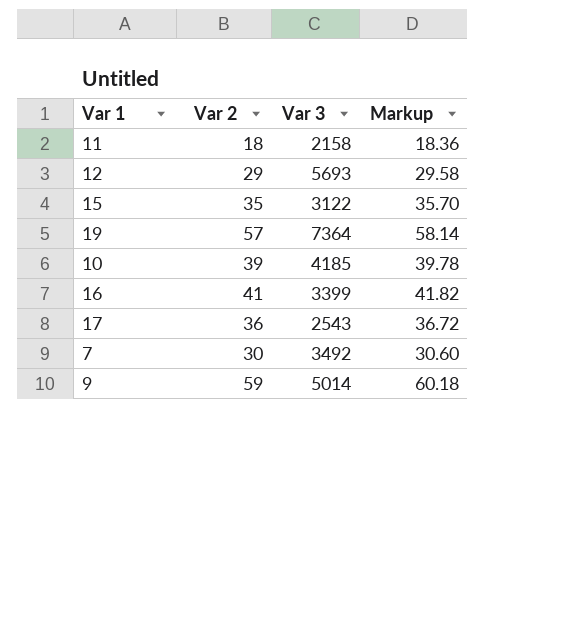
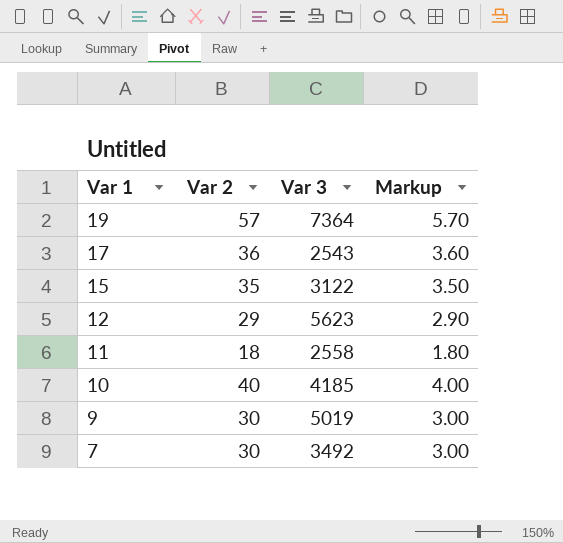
row order: none -> Var 1 descending
column Markup | formula: [Var 2] * 1.02 -> [Var 2] * 0.1
row 16: 41 | 3399 | 41.82 -> none
12 | Var 3: 5693 -> 5623
11 | Var 3: 2158 -> 2558
10 | Var 2: 39 -> 40
9 | Var 2: 59 -> 30
9 | Var 3: 5014 -> 5019

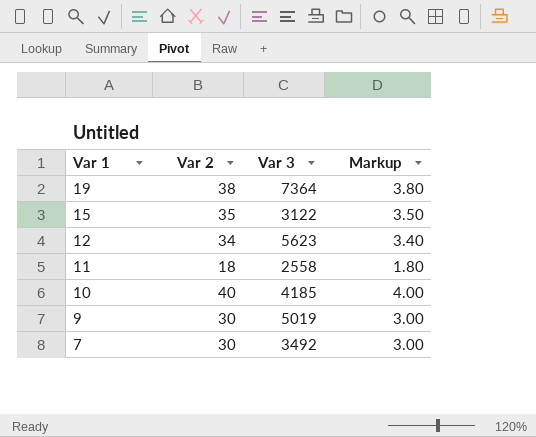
row 17: 36 | 2543 | 3.60 -> none
19 | Var 2: 57 -> 38
19 | Markup: 5.70 -> 3.80
12 | Var 2: 29 -> 34
12 | Markup: 2.90 -> 3.40

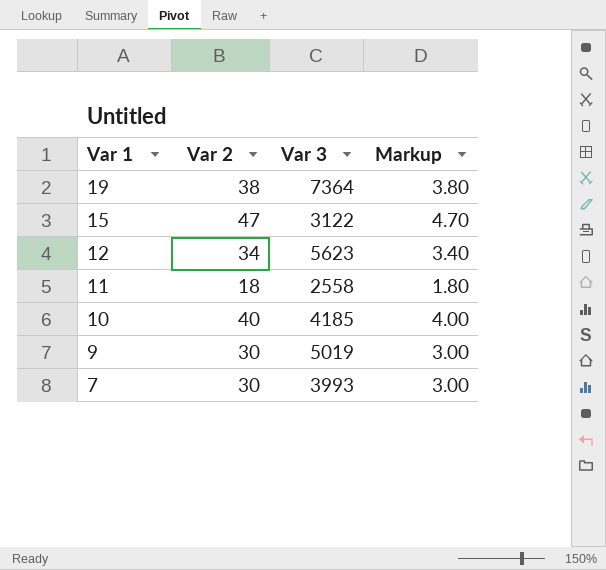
15 | Var 2: 35 -> 47
15 | Markup: 3.50 -> 4.70
7 | Var 3: 3492 -> 3993

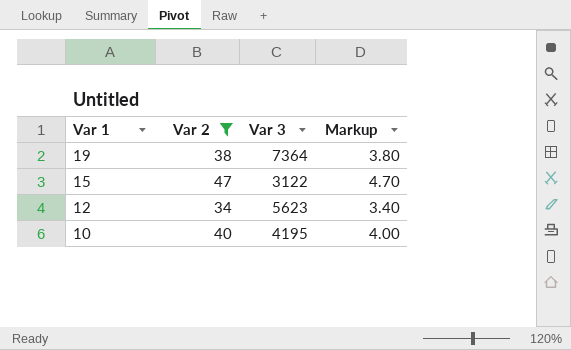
filter: none -> Var 2 >= 34
10 | Var 3: 4185 -> 4195

